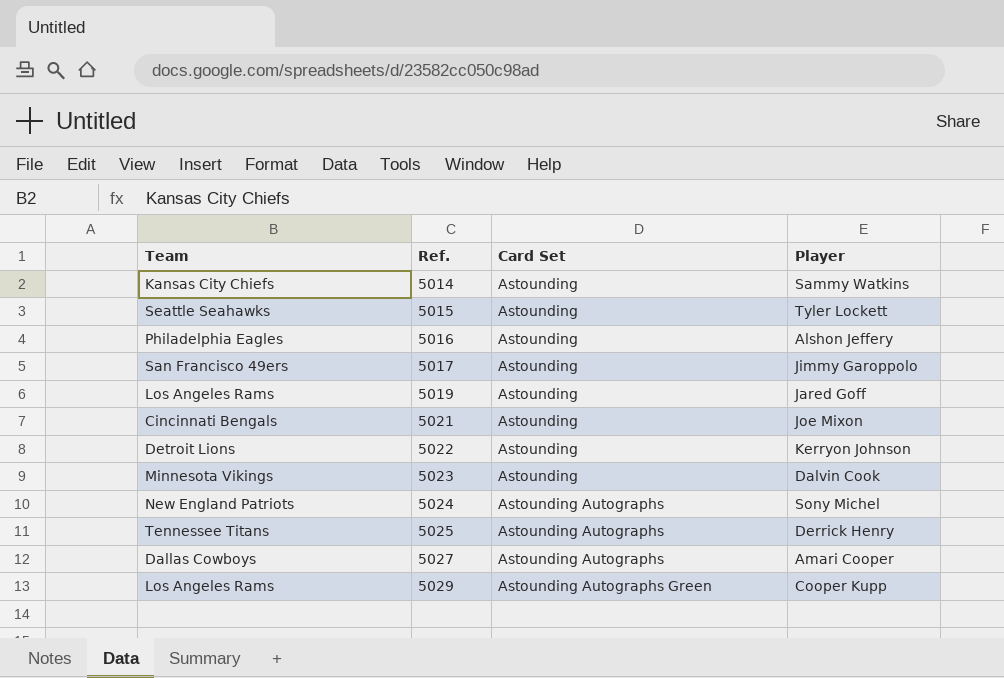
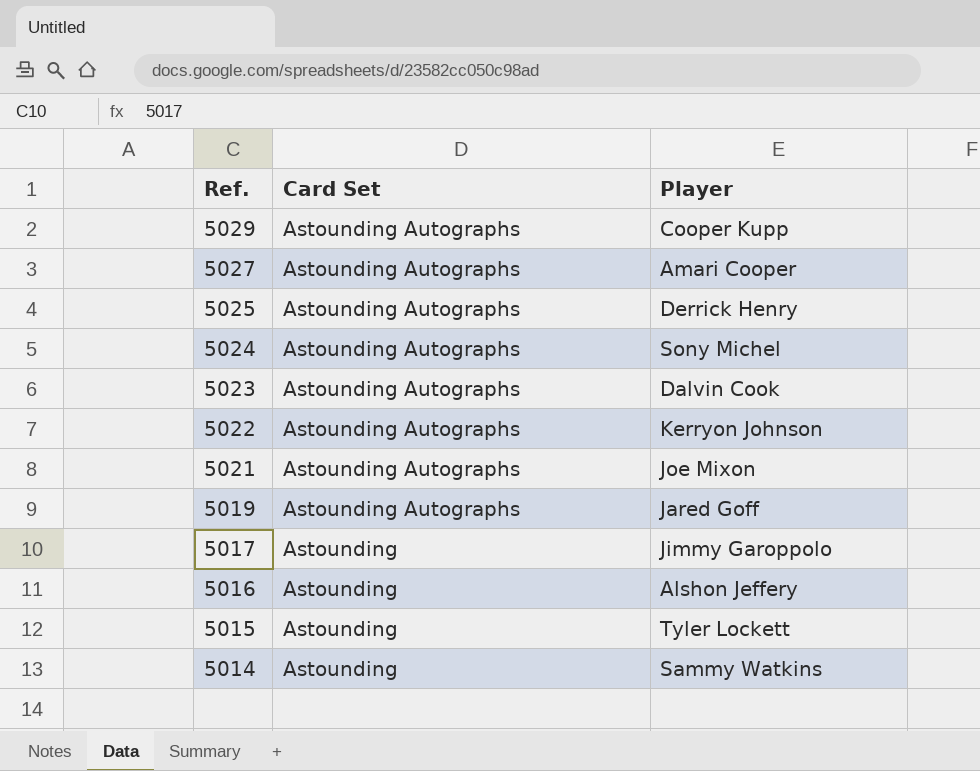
row order: Ref. ascending -> Ref. descending
column Team | position: 1 -> none
5029 | Card Set: Astounding Autographs Green -> Astounding Autographs
5023 | Card Set: Astounding -> Astounding Autographs
5022 | Card Set: Astounding -> Astounding Autographs
5021 | Card Set: Astounding -> Astounding Autographs
5019 | Card Set: Astounding -> Astounding Autographs

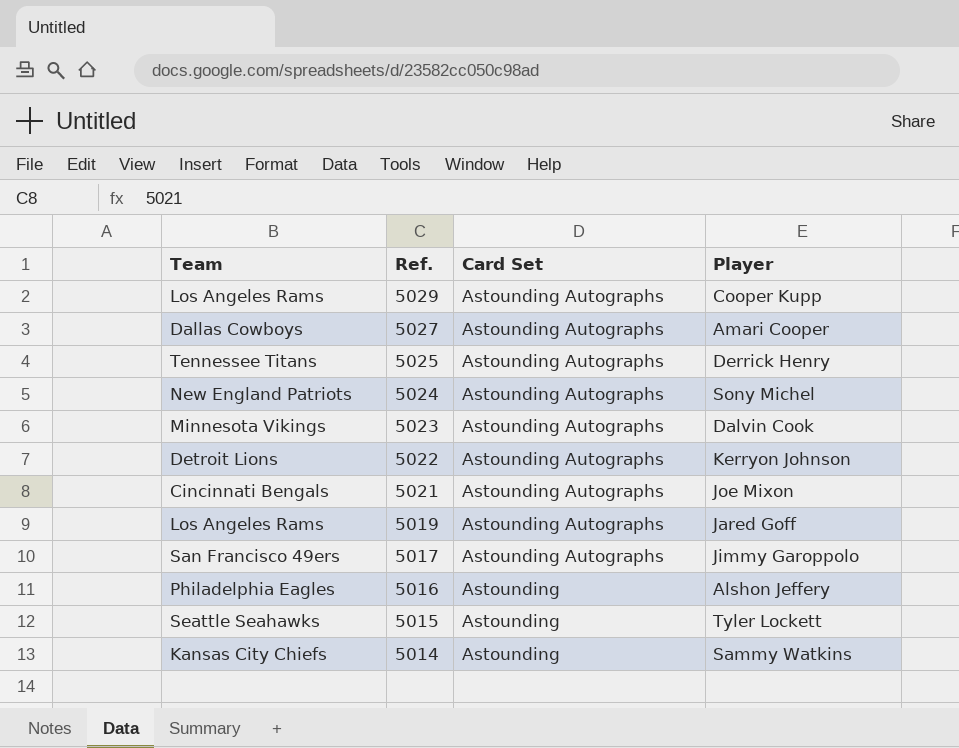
column Team | position: none -> 1
5017 | Card Set: Astounding -> Astounding Autographs

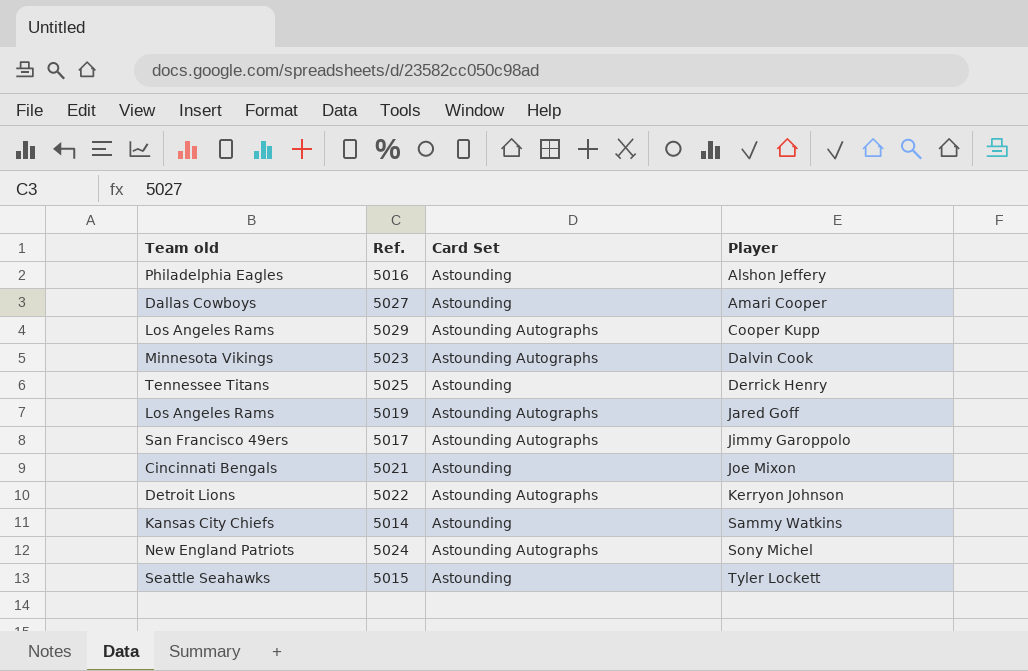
row order: Ref. descending -> Player ascending
column name: Team -> Team old
5027 | Card Set: Astounding Autographs -> Astounding
5025 | Card Set: Astounding Autographs -> Astounding
5021 | Card Set: Astounding Autographs -> Astounding

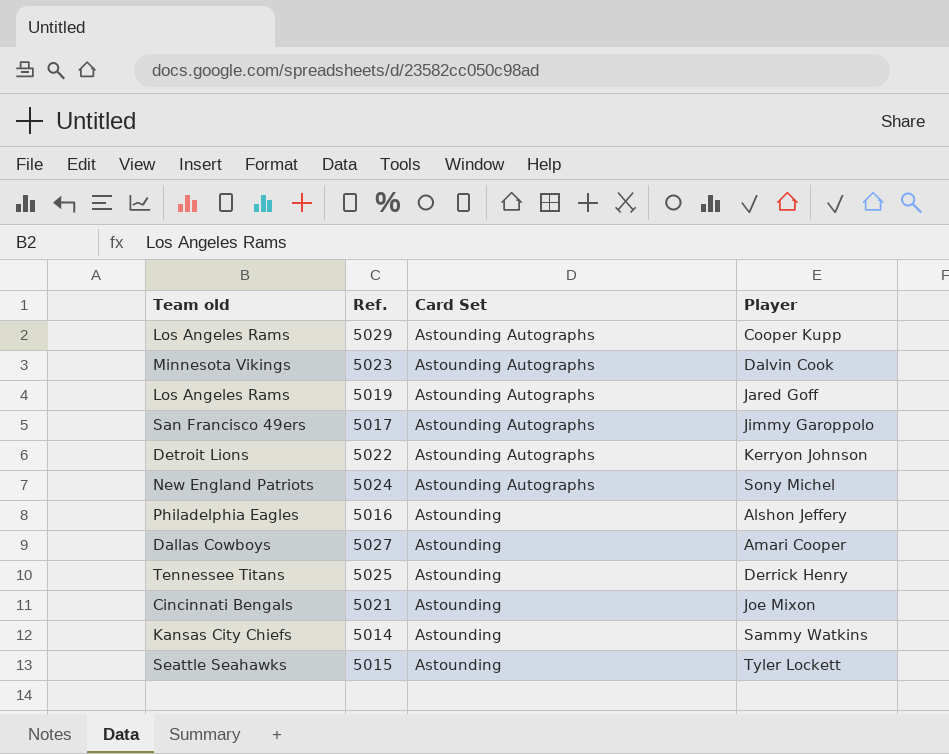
row order: Player ascending -> Card Set descending

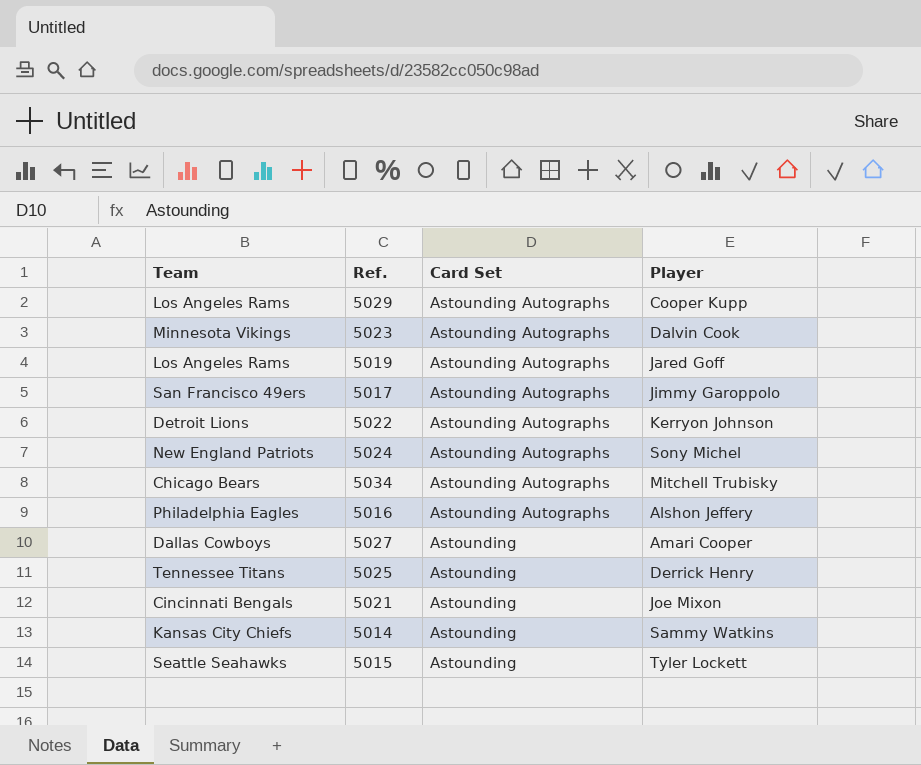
column name: Team old -> Team
row 5034: none -> Chicago Bears | Astounding Autographs | Mitchell Trubisky
5016 | Card Set: Astounding -> Astounding Autographs

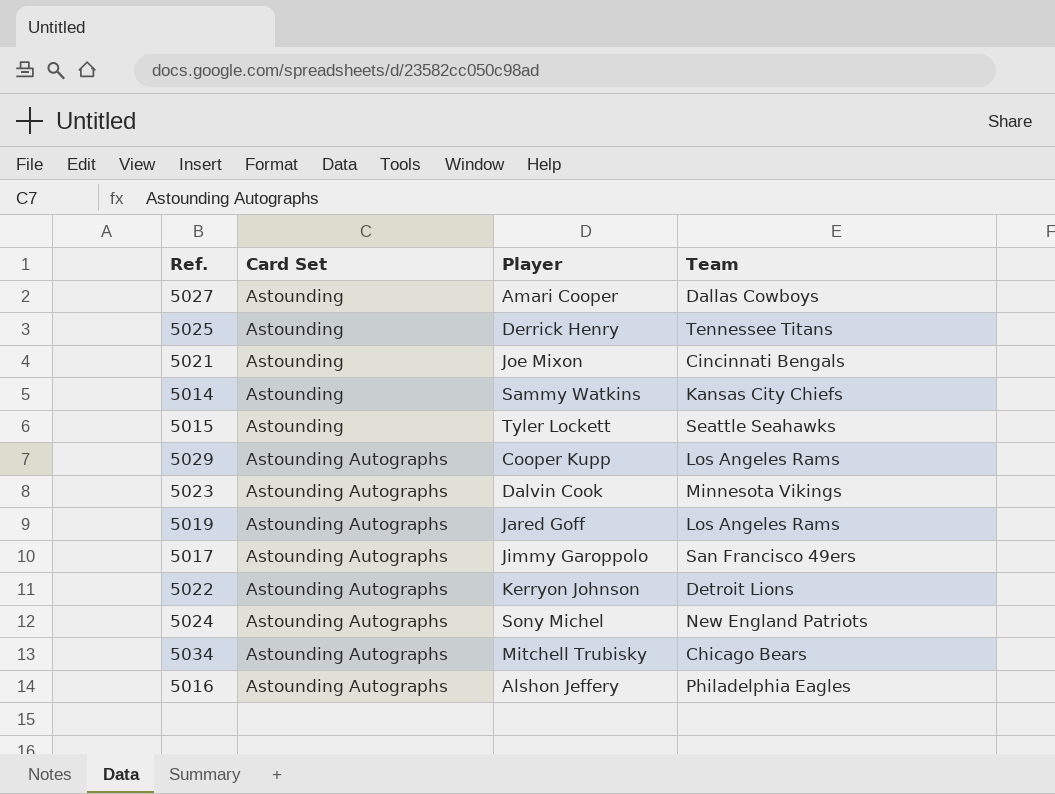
row order: Card Set descending -> Card Set ascending
column Team | position: 1 -> 4

